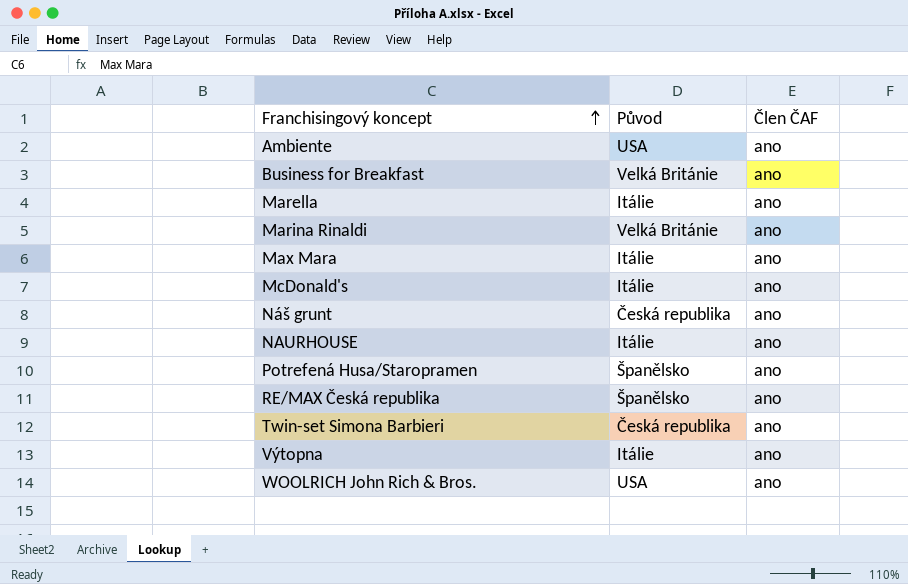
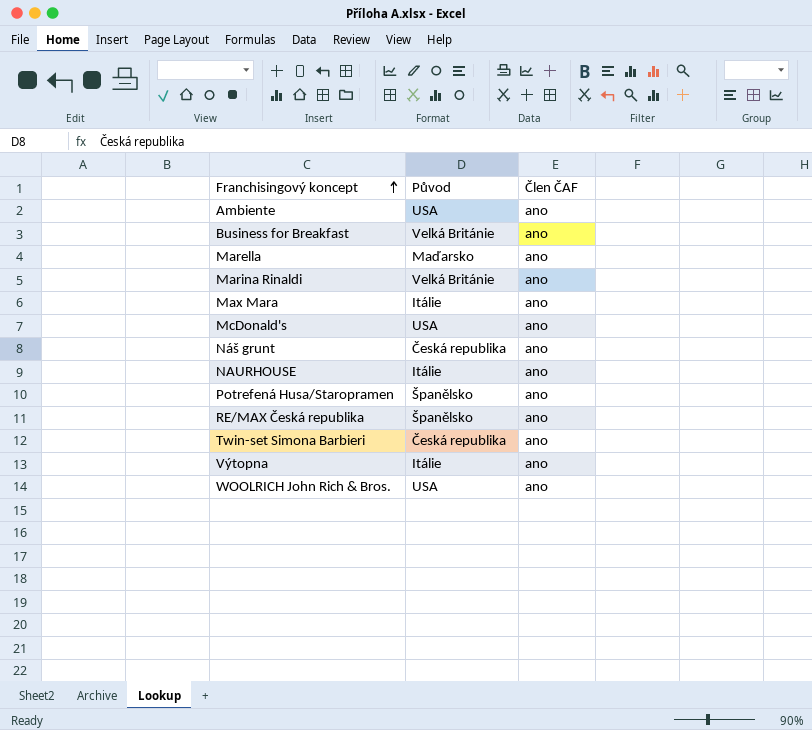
Marella | Původ: Itálie -> Maďarsko
McDonald's | Původ: Itálie -> USA

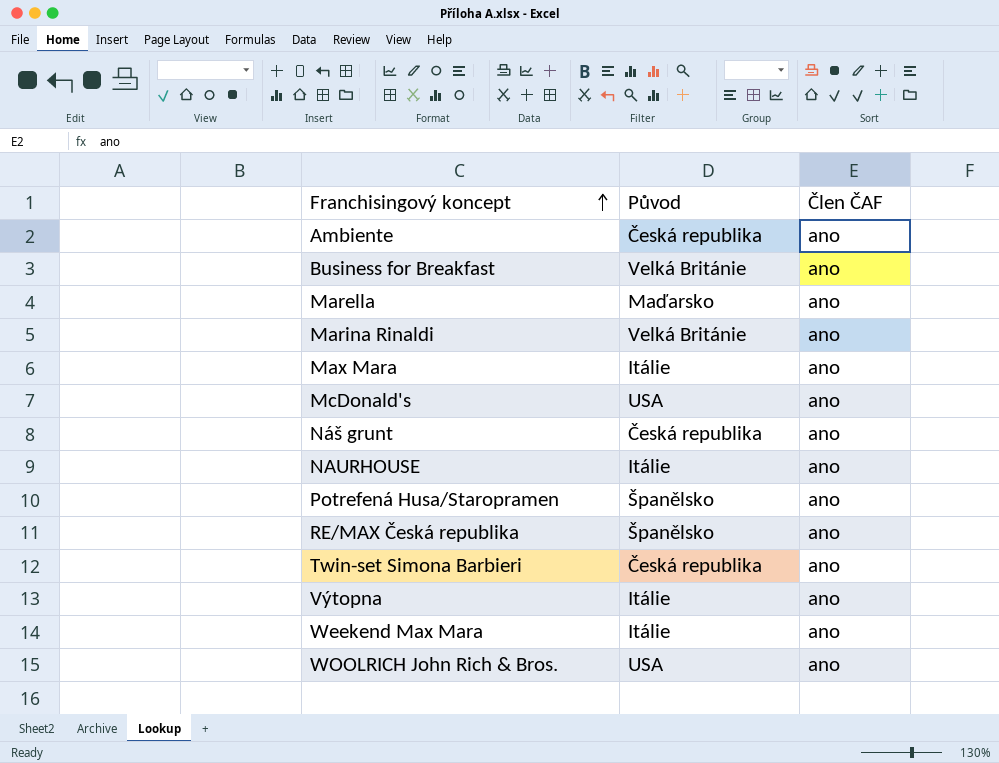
Ambiente | Původ: USA -> Česká republika
row Weekend Max Mara: none -> Itálie | ano

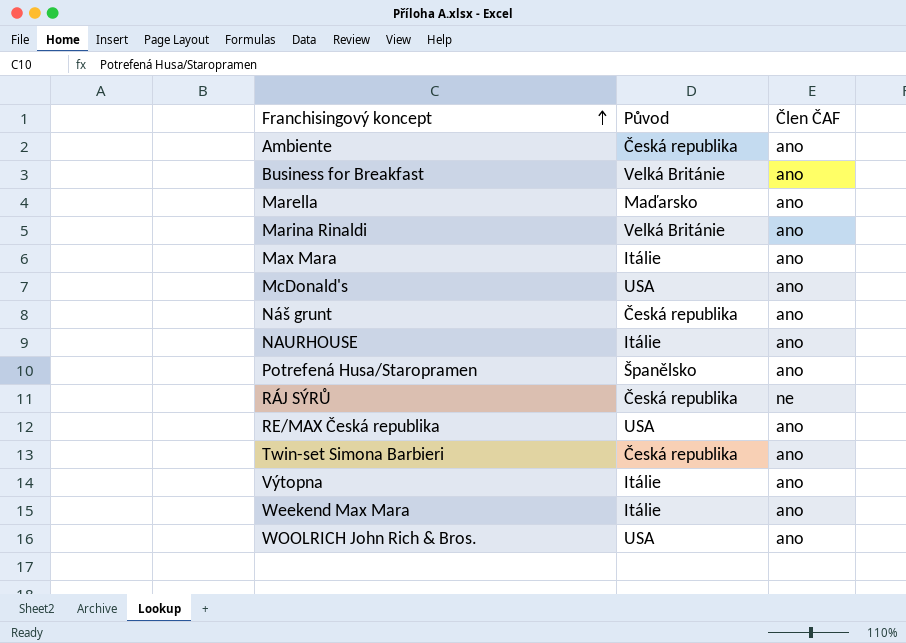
row RÁJ SÝRŮ: none -> Česká republika | ne
RE/MAX Česká republika | Původ: Španělsko -> USA

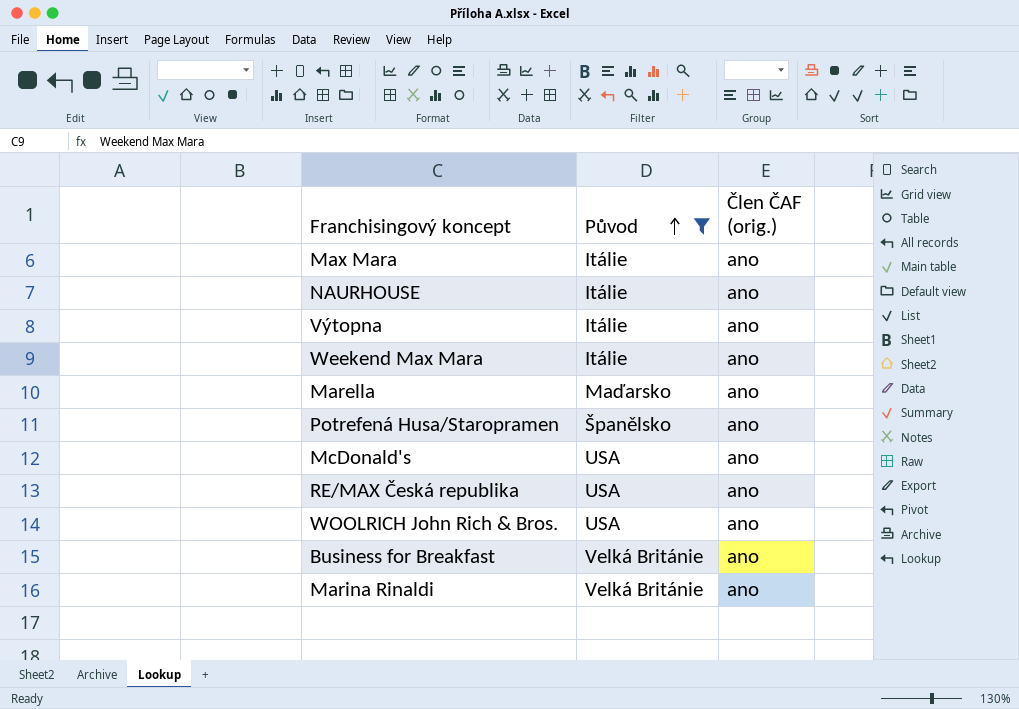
filter: none -> Původ != Česká republika
row order: Franchisingový koncept ascending -> Původ ascending
column name: Člen ČAF -> Člen ČAF (orig.)

